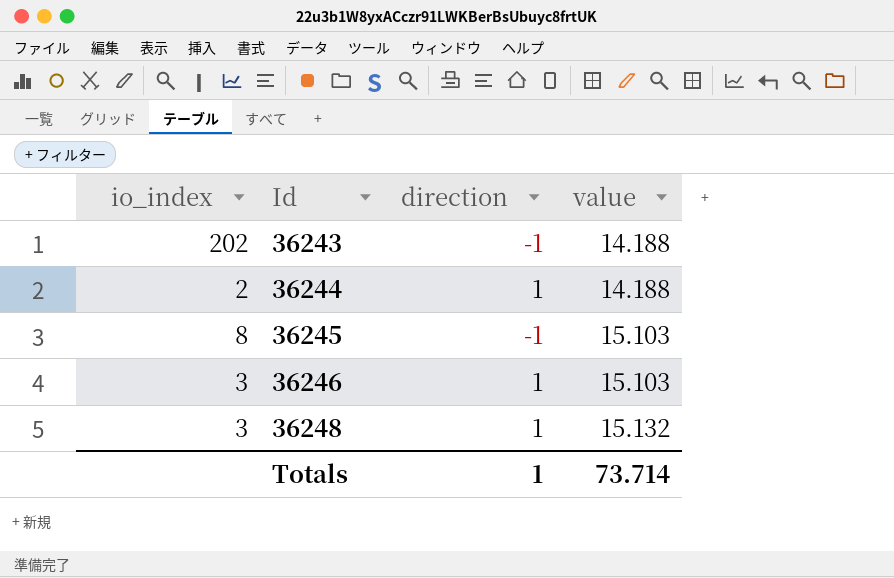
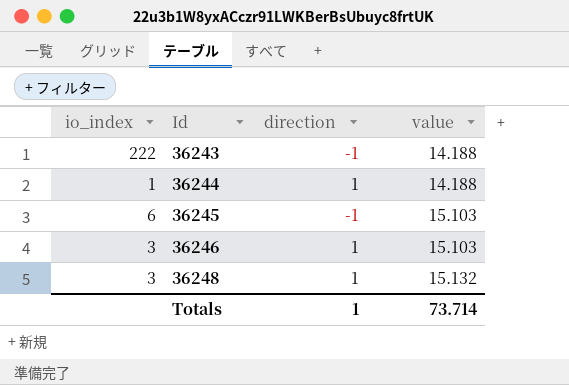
36243 | io_index: 202 -> 222
36244 | io_index: 2 -> 1
36245 | io_index: 8 -> 6

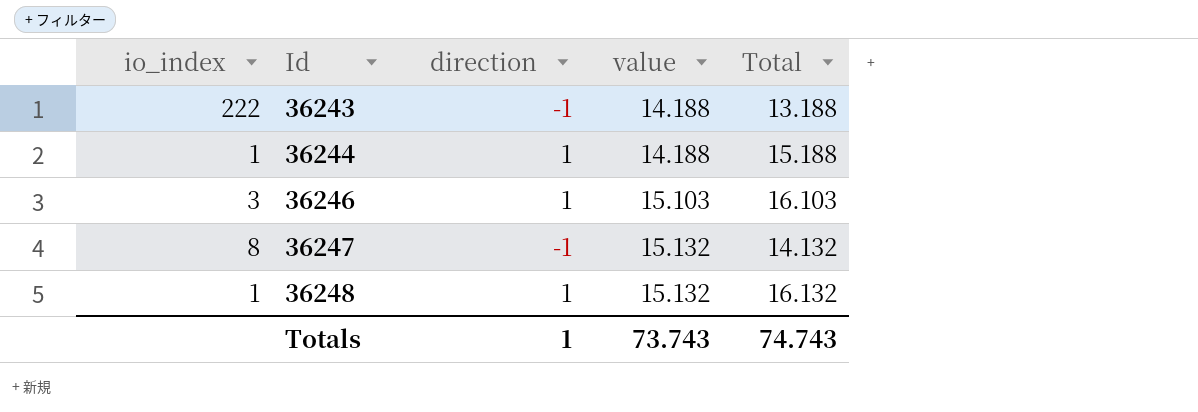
column Total | formula: none -> [direction] + [value]
row 36245: 6 | -1 | 15.103 -> none
row 36247: none -> 8 | -1 | 15.132 | 14.132
36248 | io_index: 3 -> 1
Totals | value: 73.714 -> 73.743

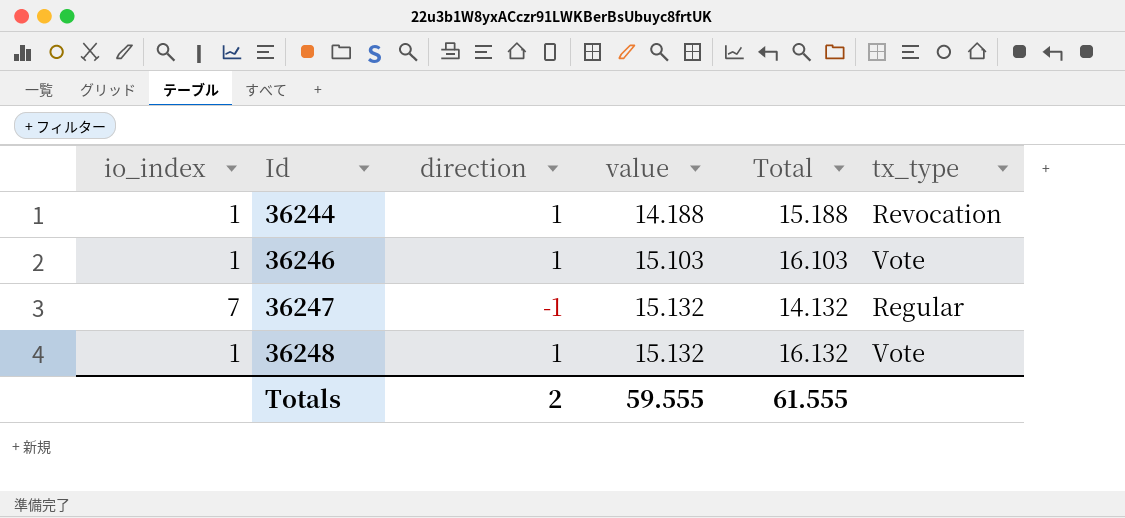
column tx_type | position: none -> 6
row 36243: 222 | -1 | 14.188 | 13.188 -> none
36246 | io_index: 3 -> 1
36247 | io_index: 8 -> 7
Totals | direction: 1 -> 2
Totals | value: 73.743 -> 59.555
Totals | Total: 74.743 -> 61.555

